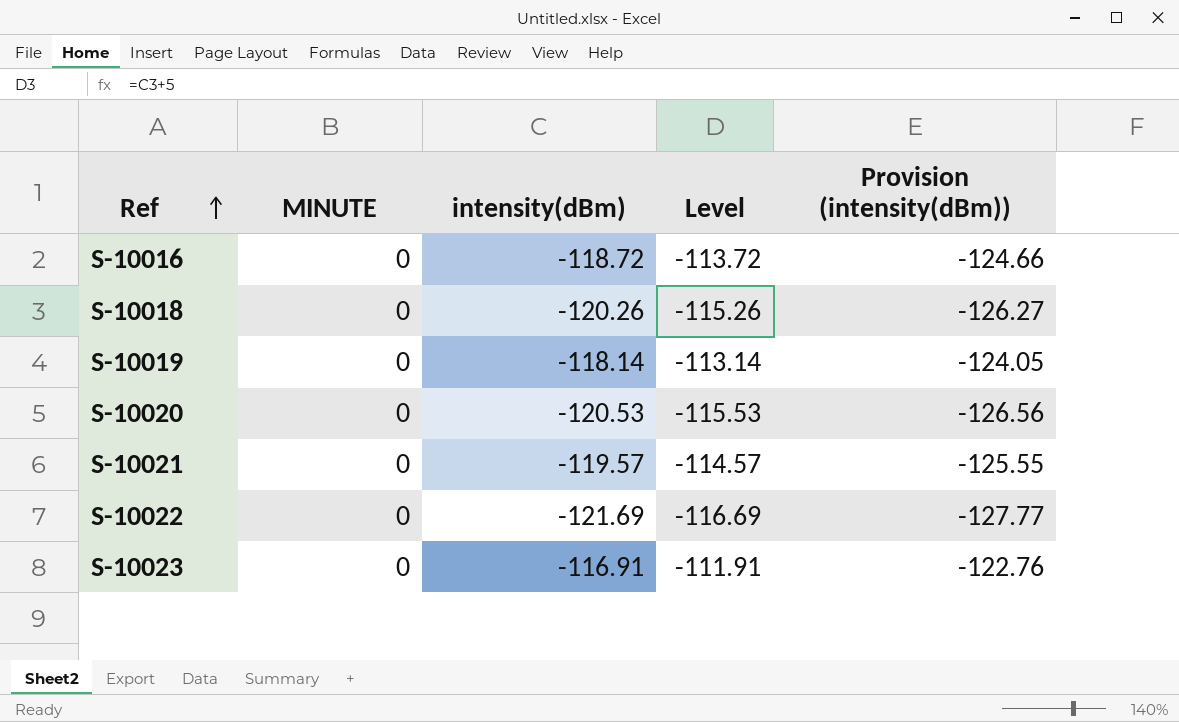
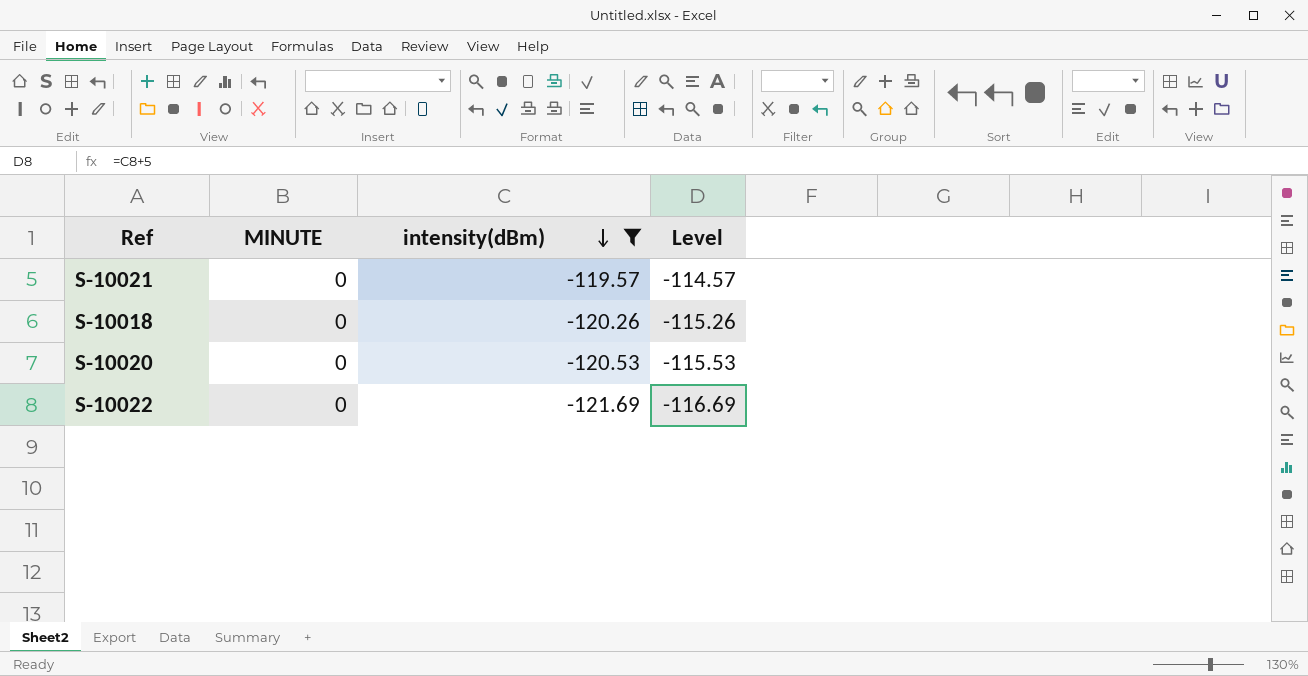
filter: none -> intensity(dBm) <= -119.57
row order: Ref ascending -> intensity(dBm) descending
column Provision (intensity(dBm)) | formula: [intensity(dBm)] * 1.05 -> none

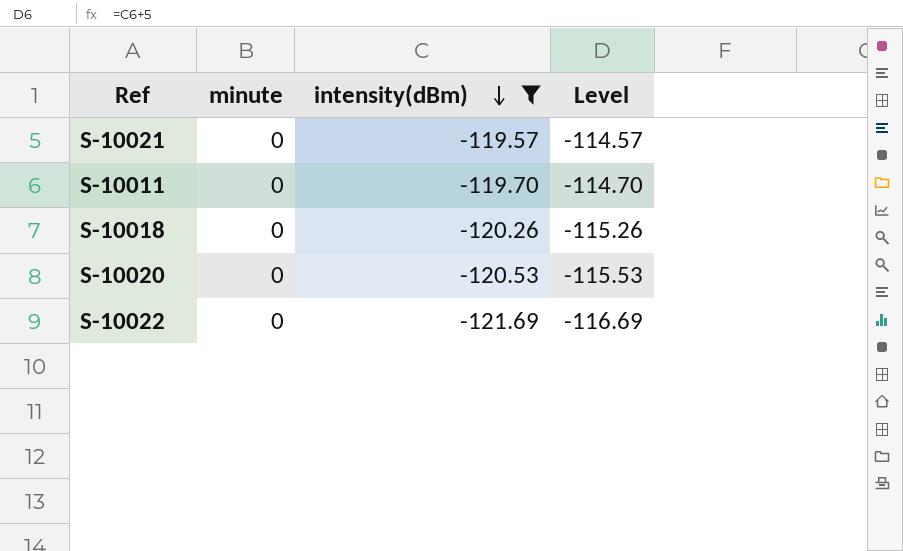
column name: MINUTE -> minute
row S-10011: none -> 0 | -119.70 | -114.70

